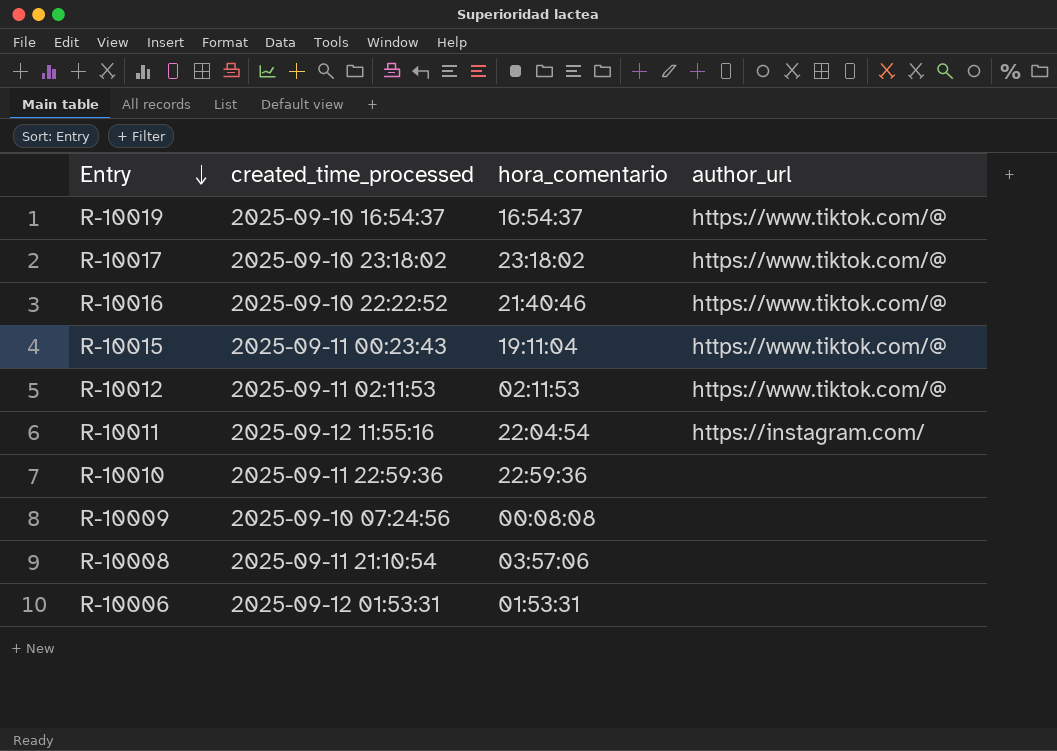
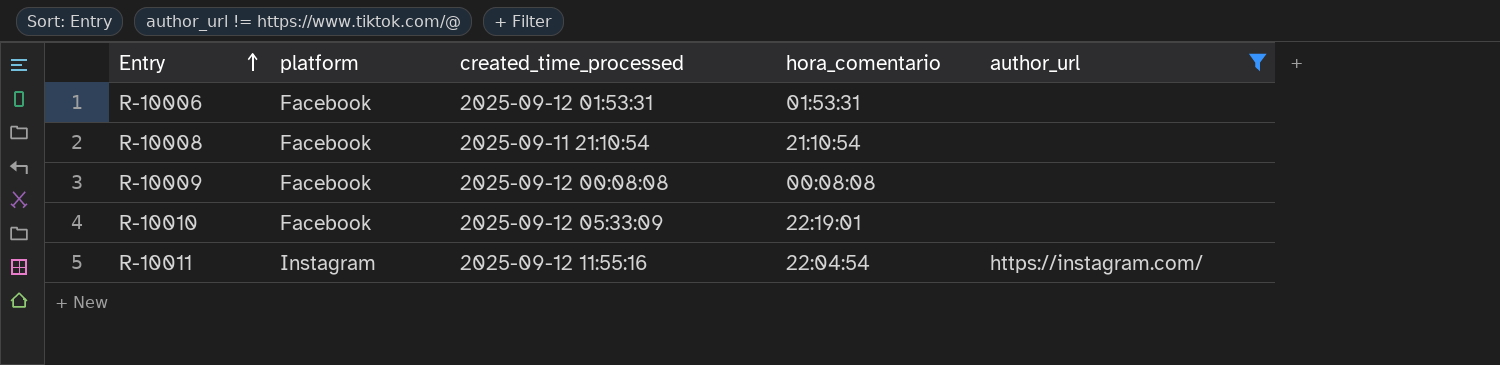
filter: none -> author_url != https://www.tiktok.com/@
row order: Entry descending -> Entry ascending
column platform | position: none -> 2
R-10008 | hora_comentario: 03:57:06 -> 21:10:54
R-10009 | created_time_processed: 2025-09-10 07:24:56 -> 2025-09-12 00:08:08
R-10010 | created_time_processed: 2025-09-11 22:59:36 -> 2025-09-12 05:33:09
R-10010 | hora_comentario: 22:59:36 -> 22:19:01

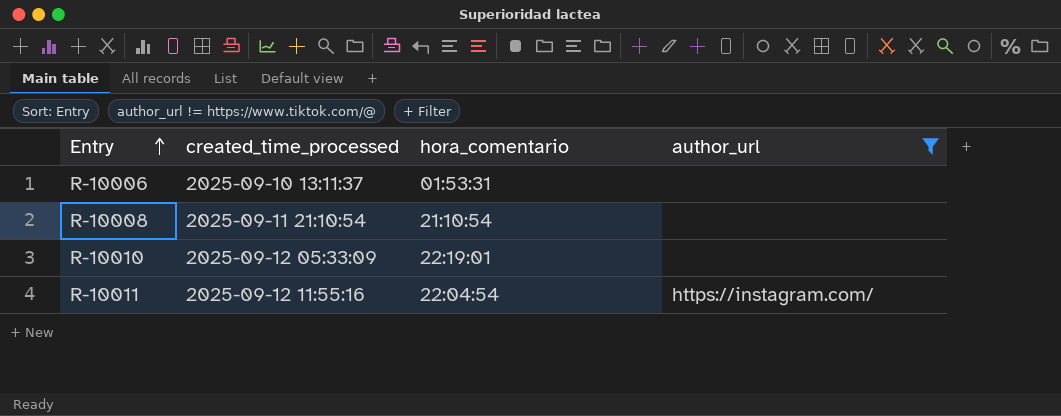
column platform | position: 2 -> none
row R-10009: Facebook | 2025-09-12 00:08:08 | 00:08:08 | none -> none
R-10006 | created_time_processed: 2025-09-12 01:53:31 -> 2025-09-10 13:11:37

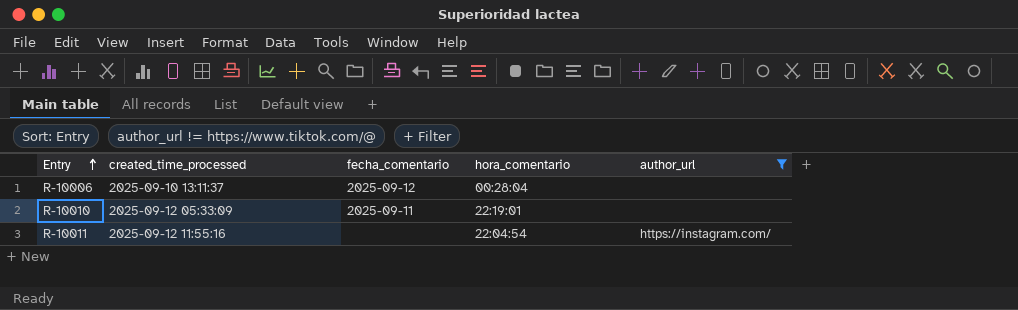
column fecha_comentario | position: none -> 3
row R-10008: 2025-09-11 21:10:54 | 21:10:54 | none -> none
R-10006 | hora_comentario: 01:53:31 -> 00:28:04

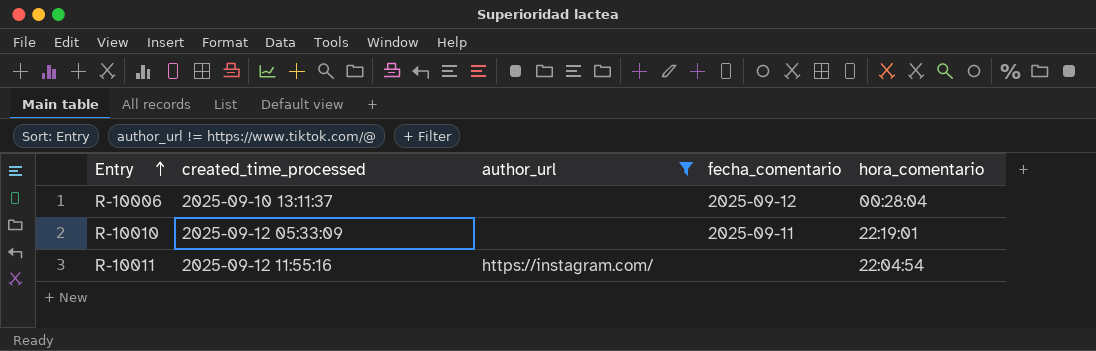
column author_url | position: 5 -> 3

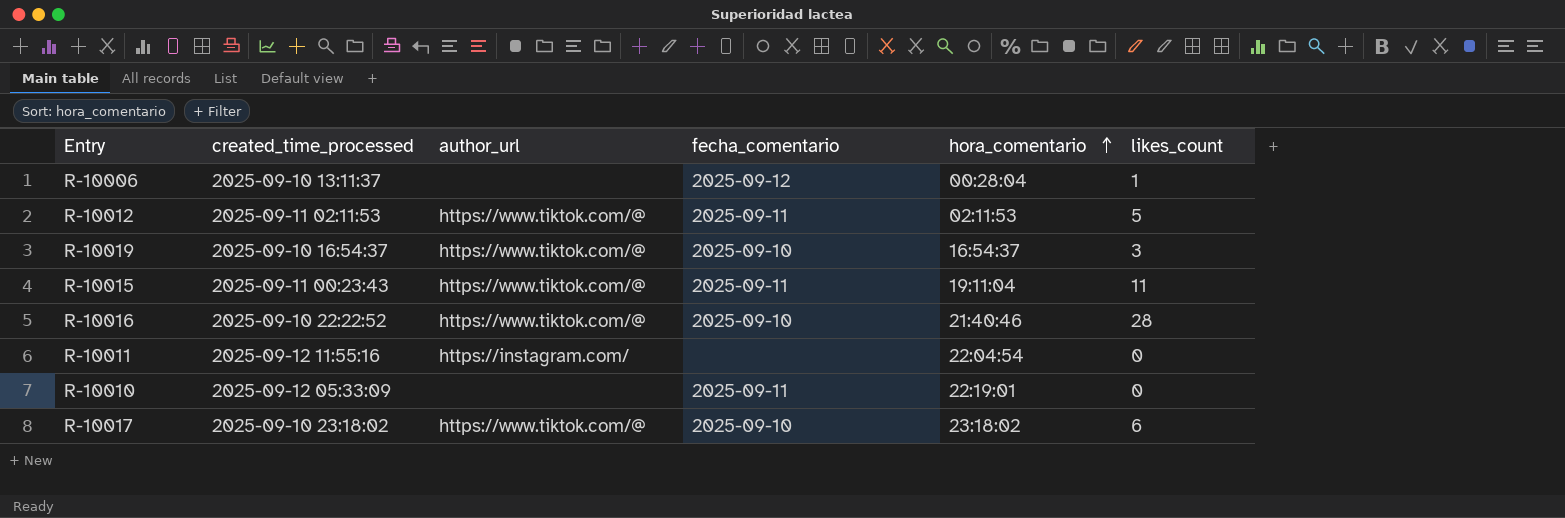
filter: author_url != https://www.tiktok.com/@ -> none
row order: Entry ascending -> hora_comentario ascending
column likes_count | position: none -> 6

